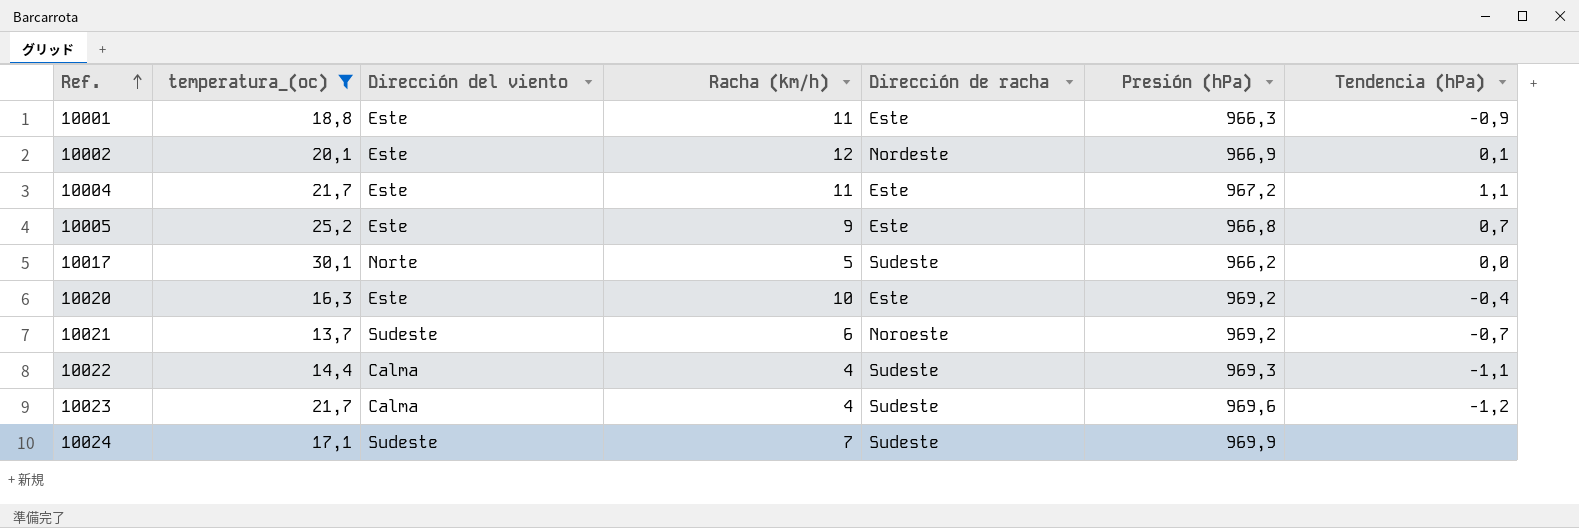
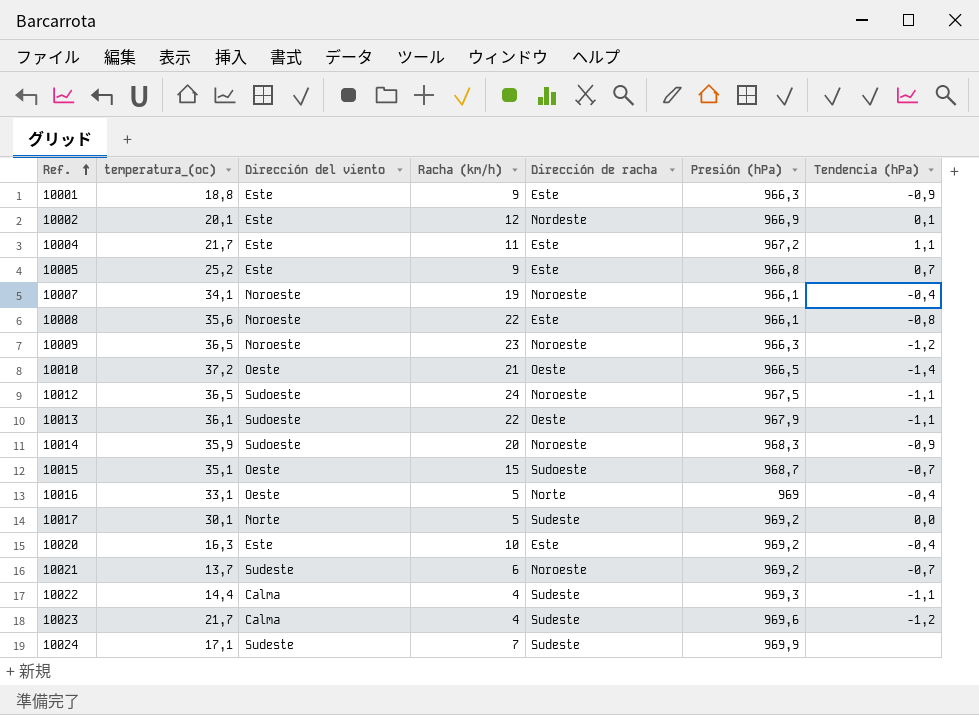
filter: temperatura_(ºc) <= 30,1 -> none
10001 | Racha (km/h): 11 -> 9
10017 | Presión (hPa): 966,2 -> 969,2

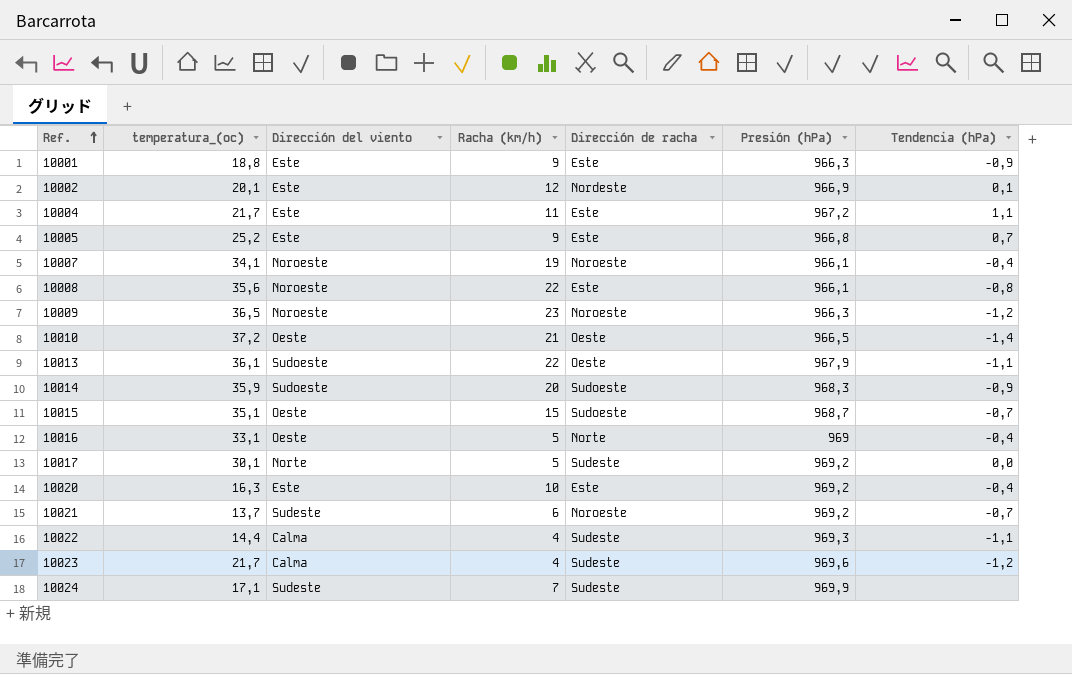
row 10012: 36,5 | Sudoeste | 24 | Noroeste | 967,5 | -1,1 -> none
10014 | Dirección de racha: Noroeste -> Sudoeste

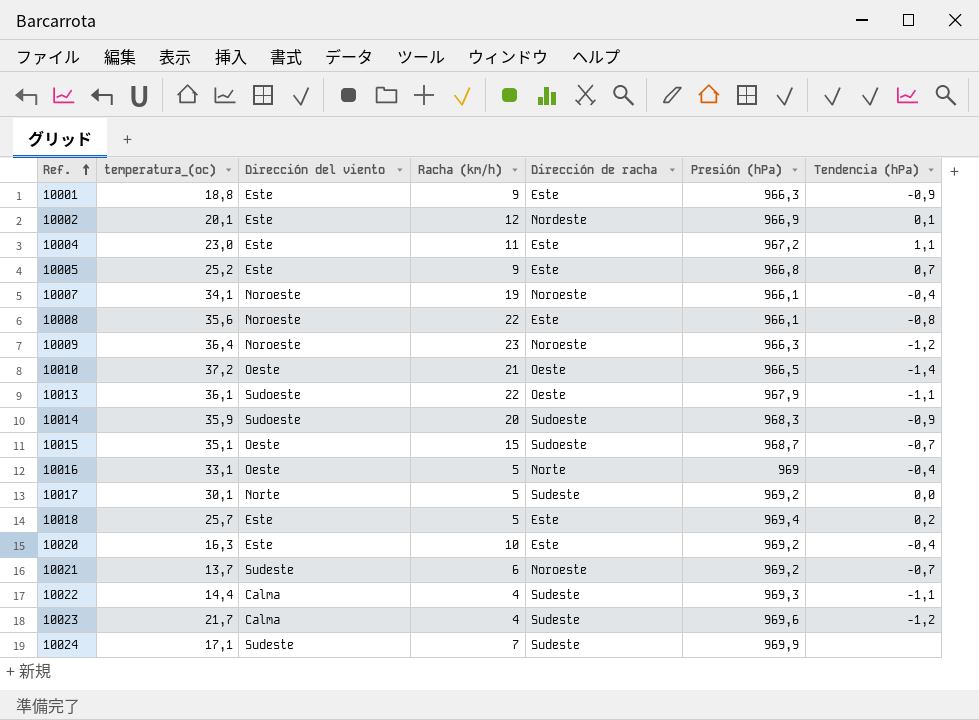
10004 | temperatura_(ºc): 21,7 -> 23,0
10009 | temperatura_(ºc): 36,5 -> 36,4
row 10018: none -> 25,7 | Este | 5 | Este | 969,4 | 0,2

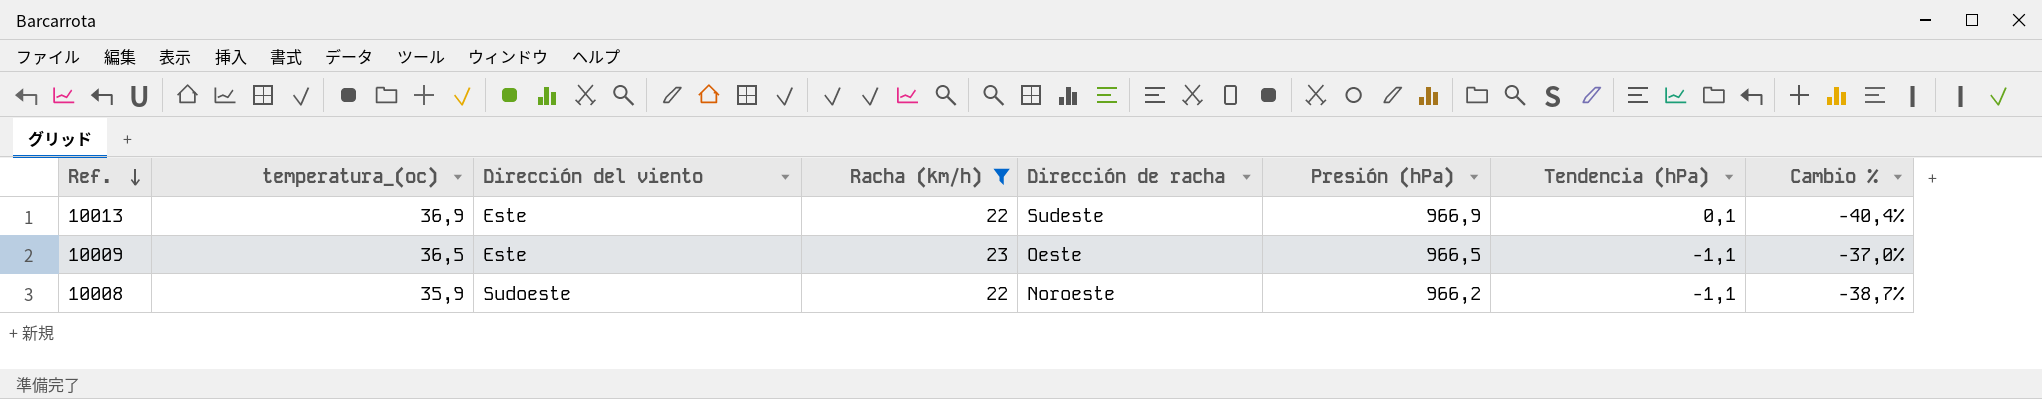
filter: none -> Racha (km/h) >= 22
row order: Ref. ascending -> Ref. descending
column Cambio % | formula: none -> ([Racha (km/h)] - [temperatura_(ºc)]) / [temperatura_(ºc)]
10013 | temperatura_(ºc): 36,1 -> 36,9
10013 | Dirección del viento: Sudoeste -> Este
10013 | Dirección de racha: Oeste -> Sudeste
10013 | Presión (hPa): 967,9 -> 966,9
10013 | Tendencia (hPa): -1,1 -> 0,1
10009 | temperatura_(ºc): 36,4 -> 36,5
10009 | Dirección del viento: Noroeste -> Este
10009 | Dirección de racha: Noroeste -> Oeste
10009 | Presión (hPa): 966,3 -> 966,5
10009 | Tendencia (hPa): -1,2 -> -1,1
10008 | temperatura_(ºc): 35,6 -> 35,9
10008 | Dirección del viento: Noroeste -> Sudoeste
10008 | Dirección de racha: Este -> Noroeste
10008 | Presión (hPa): 966,1 -> 966,2
10008 | Tendencia (hPa): -0,8 -> -1,1

